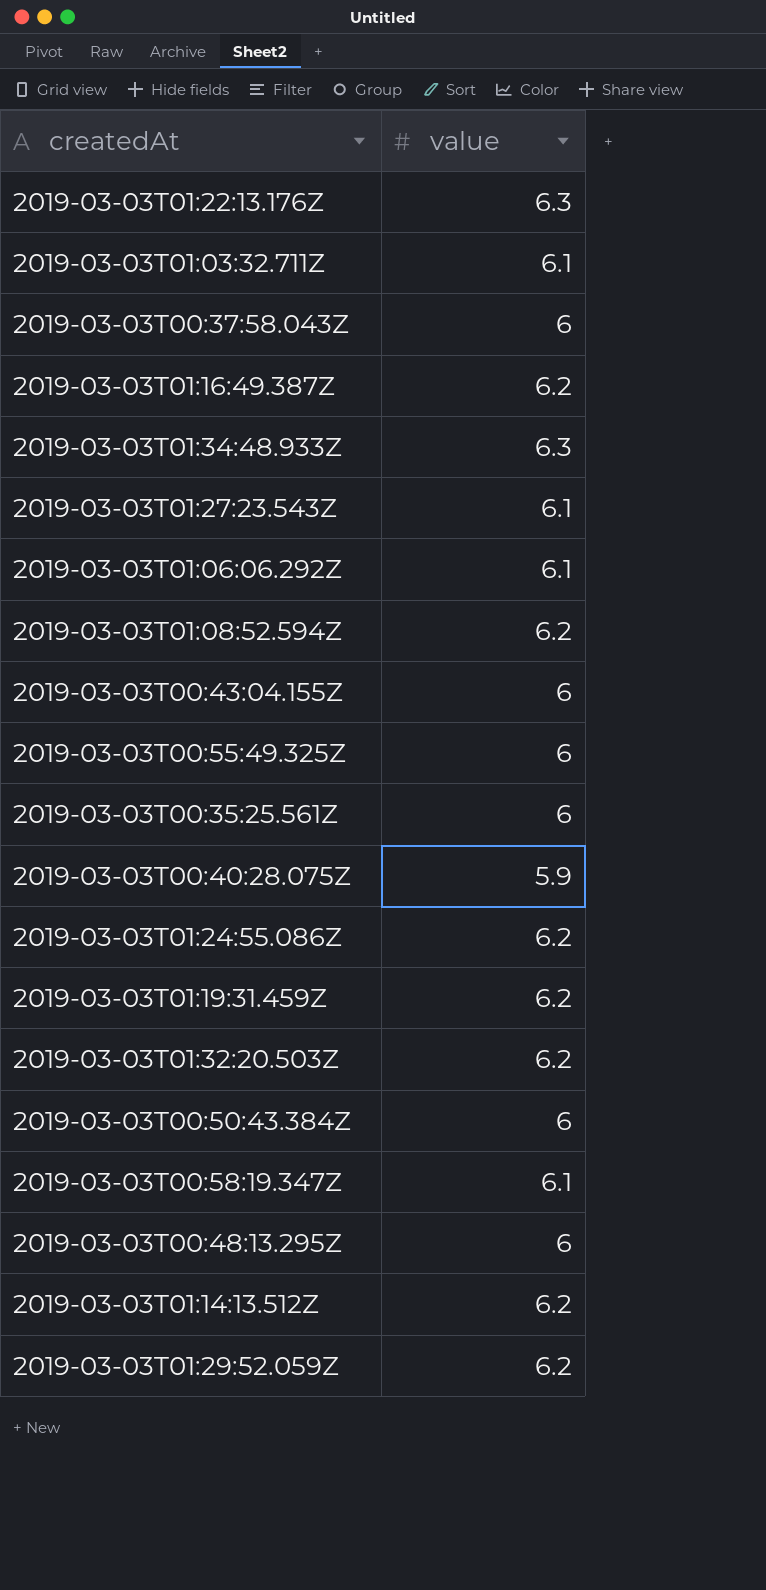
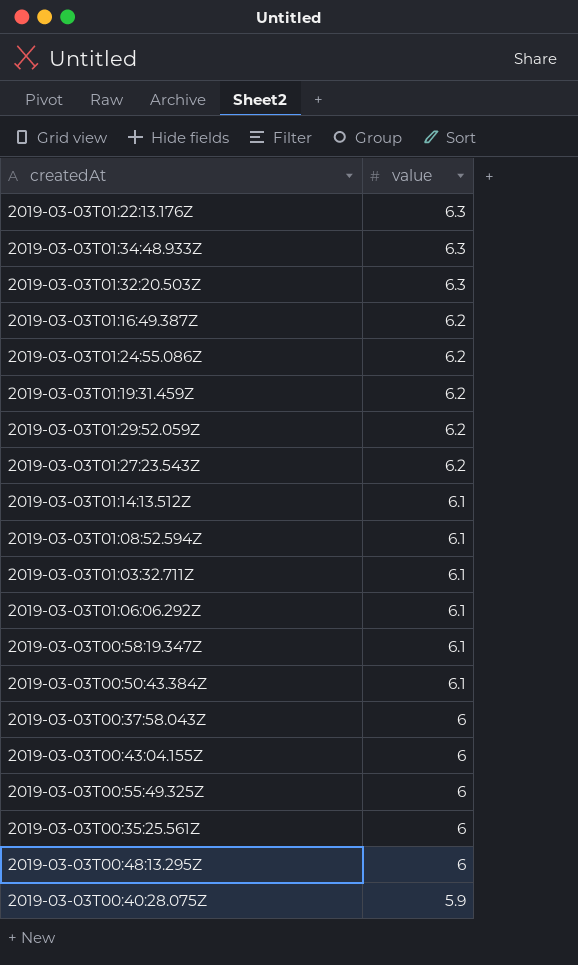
row order: none -> value descending
2019-03-03T01:32:20.503Z | value: 6.2 -> 6.3
2019-03-03T01:27:23.543Z | value: 6.1 -> 6.2
2019-03-03T01:14:13.512Z | value: 6.2 -> 6.1
2019-03-03T01:08:52.594Z | value: 6.2 -> 6.1
2019-03-03T00:50:43.384Z | value: 6 -> 6.1

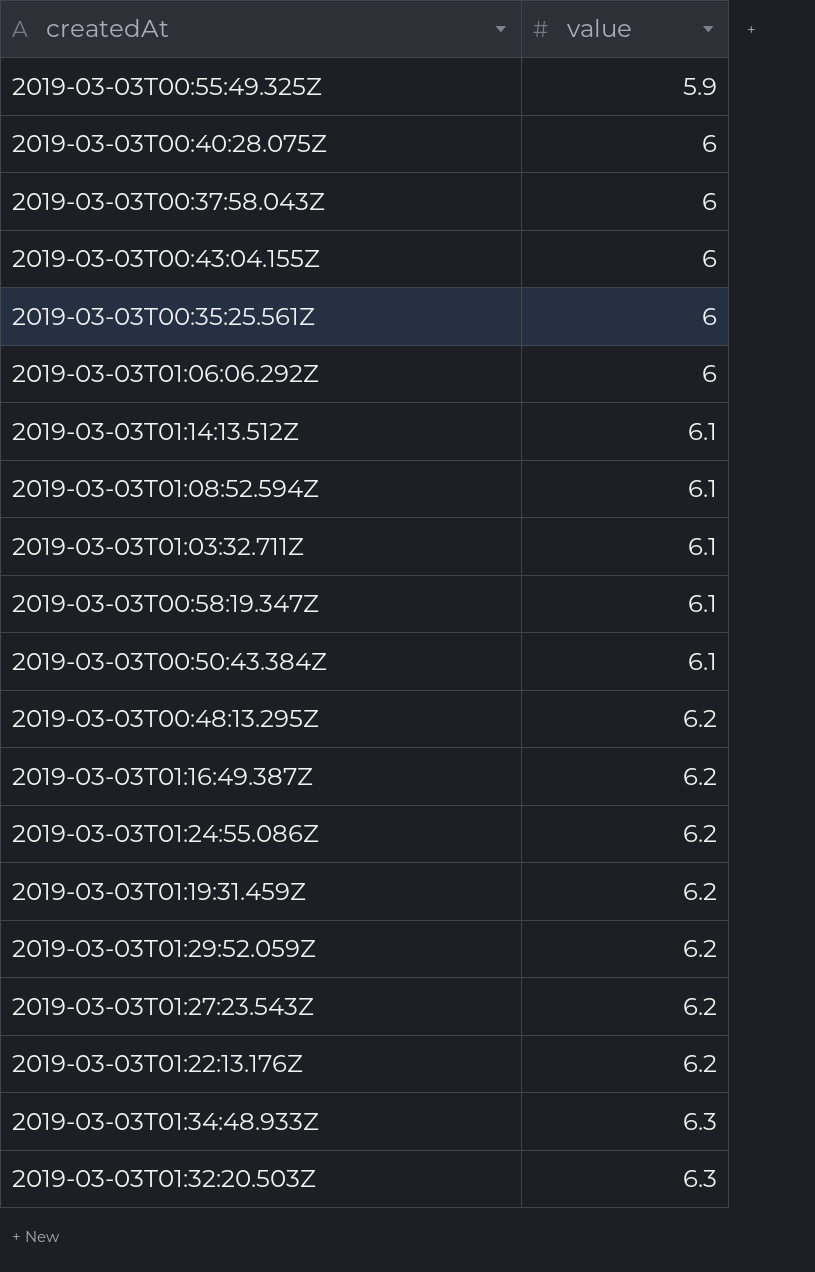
row order: value descending -> value ascending
2019-03-03T00:55:49.325Z | value: 6 -> 5.9
2019-03-03T00:40:28.075Z | value: 5.9 -> 6
2019-03-03T01:06:06.292Z | value: 6.1 -> 6
2019-03-03T00:48:13.295Z | value: 6 -> 6.2
2019-03-03T01:22:13.176Z | value: 6.3 -> 6.2

